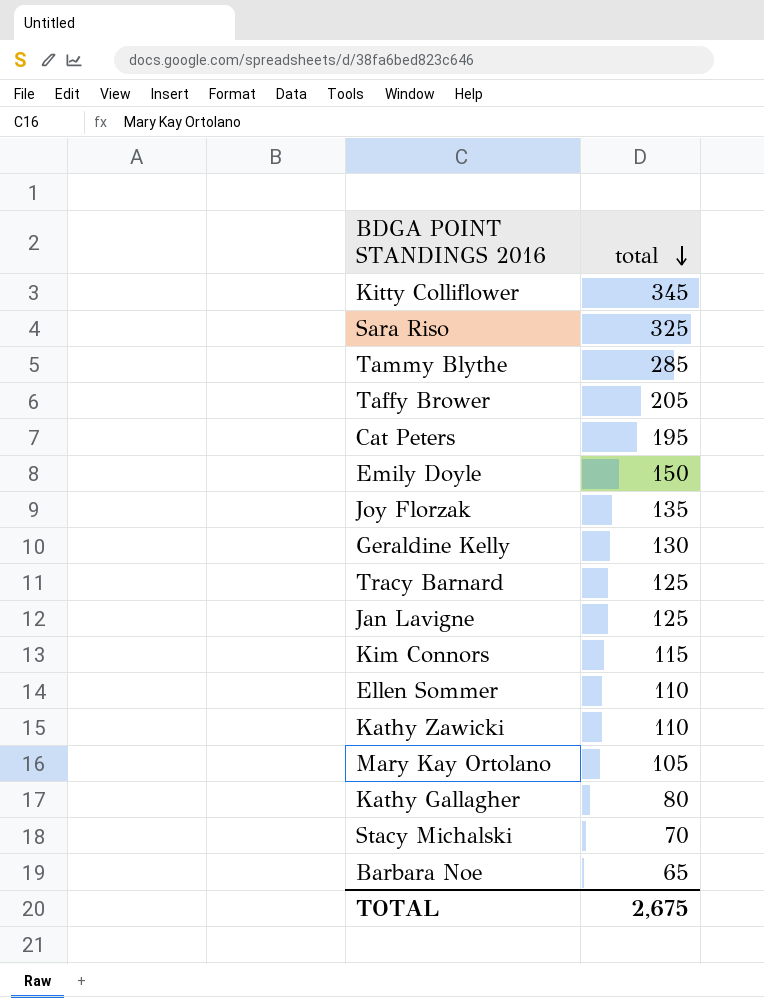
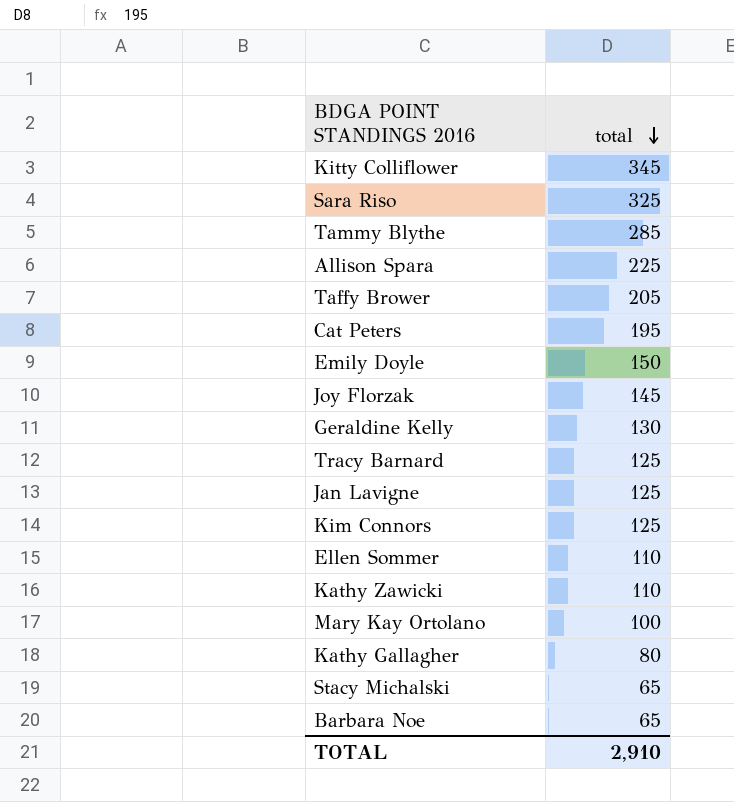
row Allison Spara: none -> 225
Joy Florzak | total: 135 -> 145
Kim Connors | total: 115 -> 125
Mary Kay Ortolano | total: 105 -> 100
Stacy Michalski | total: 70 -> 65
TOTAL | total: 2,675 -> 2,910

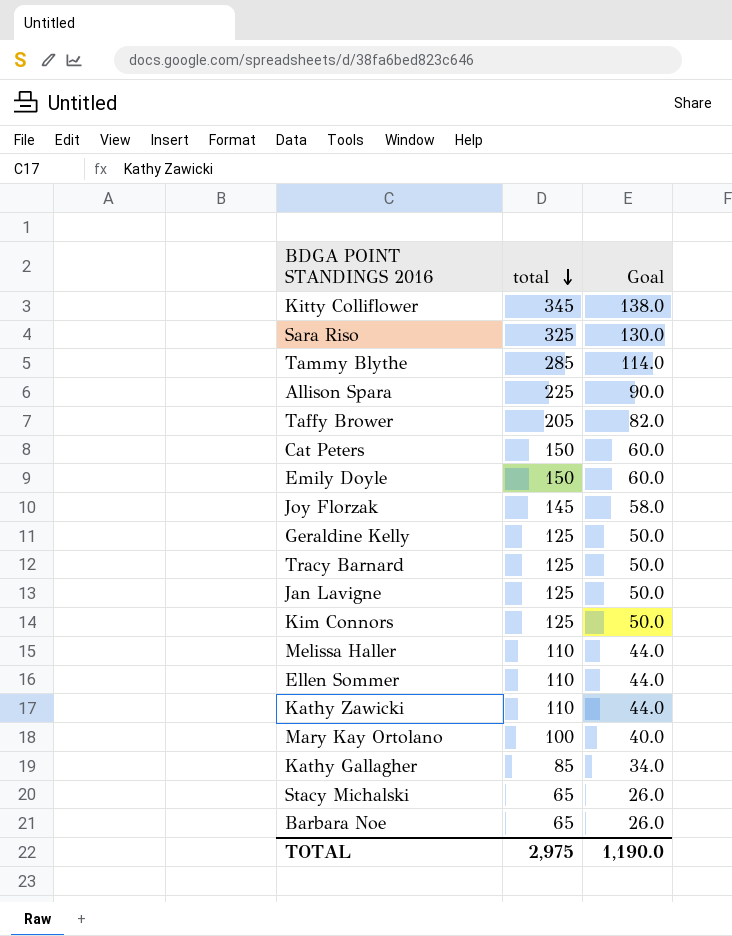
column Goal | formula: none -> [total] * 0.4
Cat Peters | total: 195 -> 150
Geraldine Kelly | total: 130 -> 125
row Melissa Haller: none -> 110 | 44.0
Kathy Gallagher | total: 80 -> 85
TOTAL | total: 2,910 -> 2,975

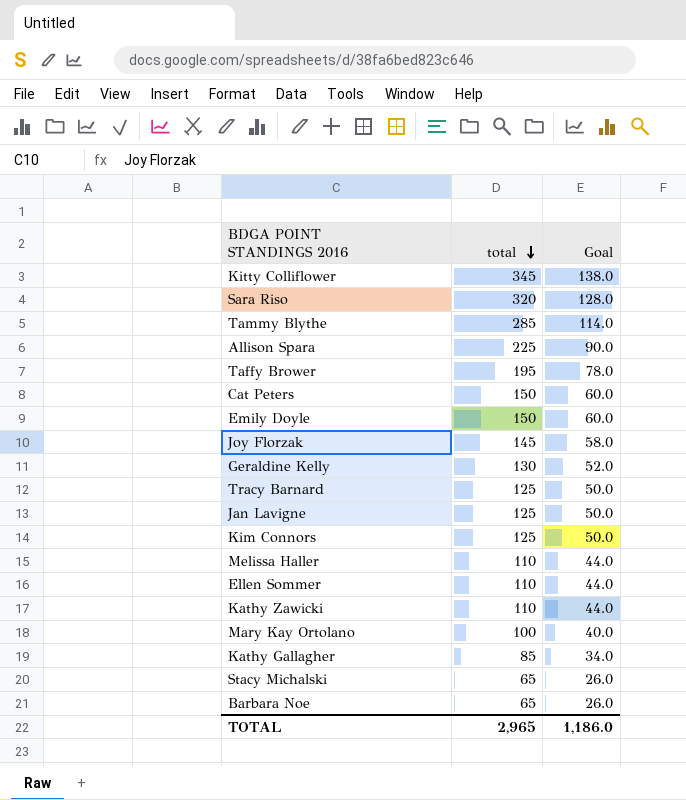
Sara Riso | total: 325 -> 320
Sara Riso | Goal: 130.0 -> 128.0
Taffy Brower | total: 205 -> 195
Taffy Brower | Goal: 82.0 -> 78.0
Geraldine Kelly | total: 125 -> 130
Geraldine Kelly | Goal: 50.0 -> 52.0
TOTAL | total: 2,975 -> 2,965
TOTAL | Goal: 1,190.0 -> 1,186.0

